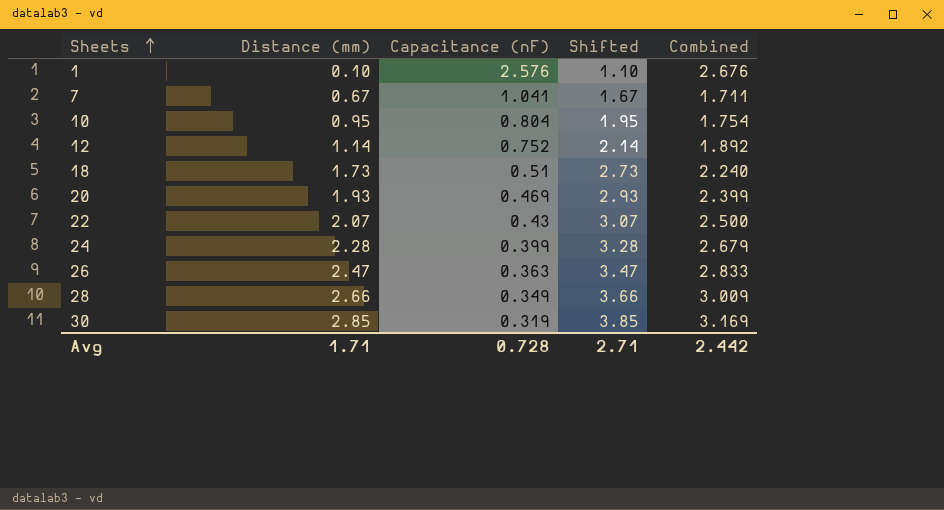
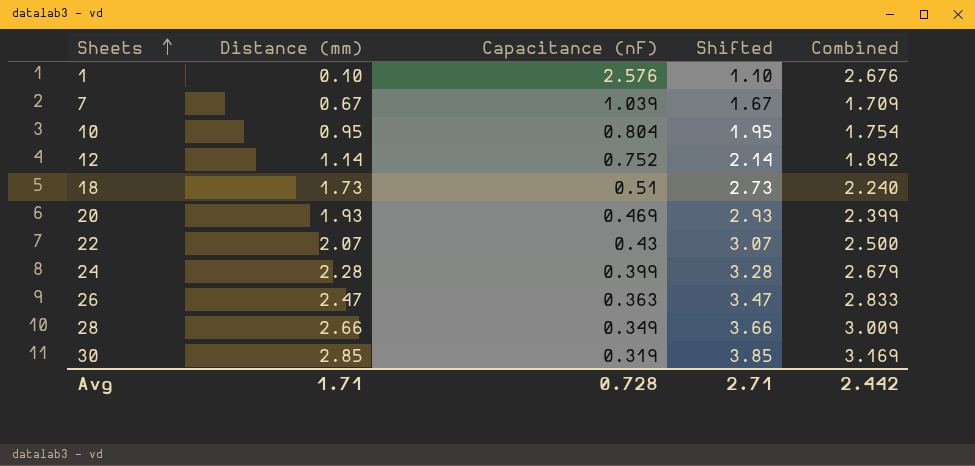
7 | Capacitance (nF): 1.041 -> 1.039
7 | Combined: 1.711 -> 1.709

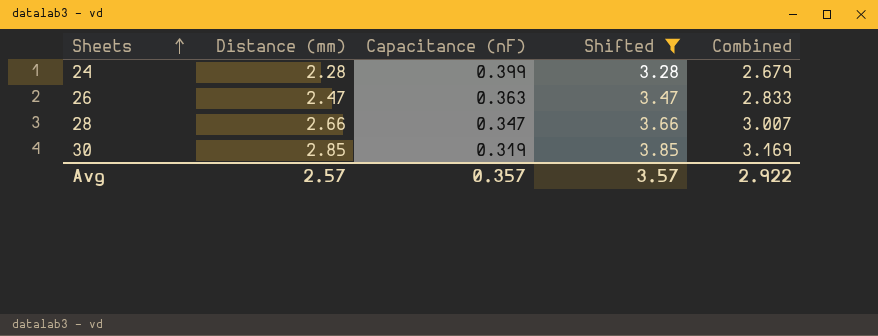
filter: none -> Shifted >= 3.28
28 | Capacitance (nF): 0.349 -> 0.347
28 | Combined: 3.009 -> 3.007
Avg | Distance (mm): 1.71 -> 2.57
Avg | Capacitance (nF): 0.728 -> 0.357
Avg | Shifted: 2.71 -> 3.57
Avg | Combined: 2.442 -> 2.922

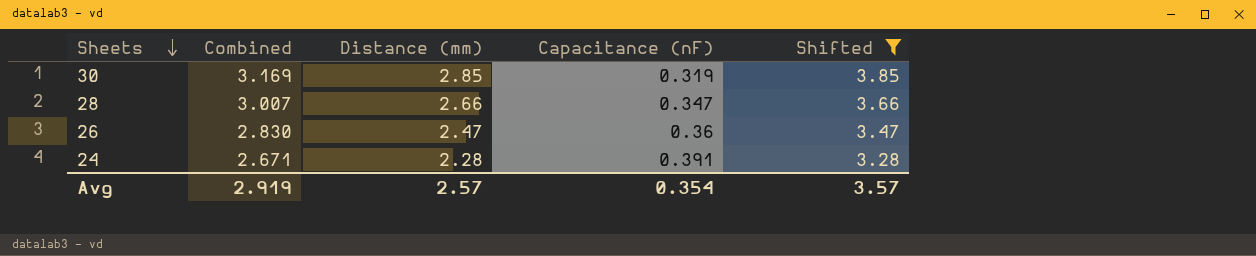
row order: Sheets ascending -> Sheets descending
column Combined | position: 5 -> 2
26 | Combined: 2.833 -> 2.830
26 | Capacitance (nF): 0.363 -> 0.36
24 | Combined: 2.679 -> 2.671
24 | Capacitance (nF): 0.399 -> 0.391
Avg | Combined: 2.922 -> 2.919
Avg | Capacitance (nF): 0.357 -> 0.354

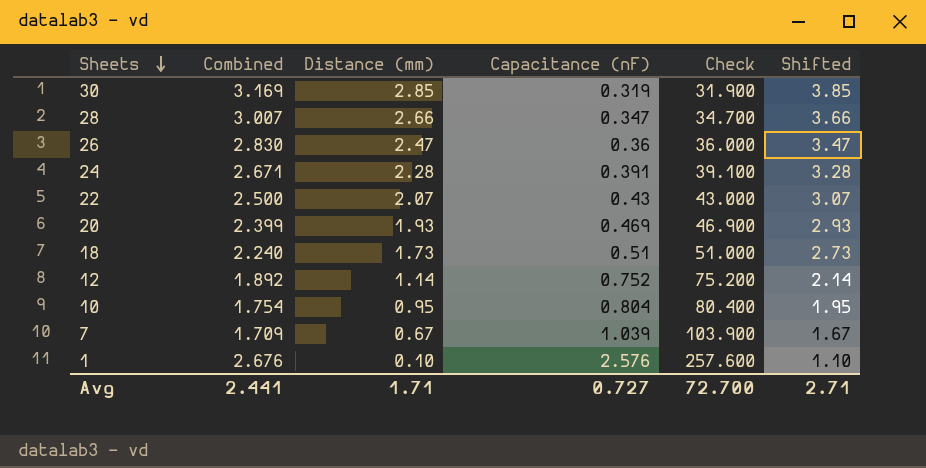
filter: Shifted >= 3.28 -> none
column Check | formula: none -> [Capacitance (nF)] * 100
Avg | Combined: 2.919 -> 2.441
Avg | Distance (mm): 2.57 -> 1.71
Avg | Capacitance (nF): 0.354 -> 0.727
Avg | Shifted: 3.57 -> 2.71

